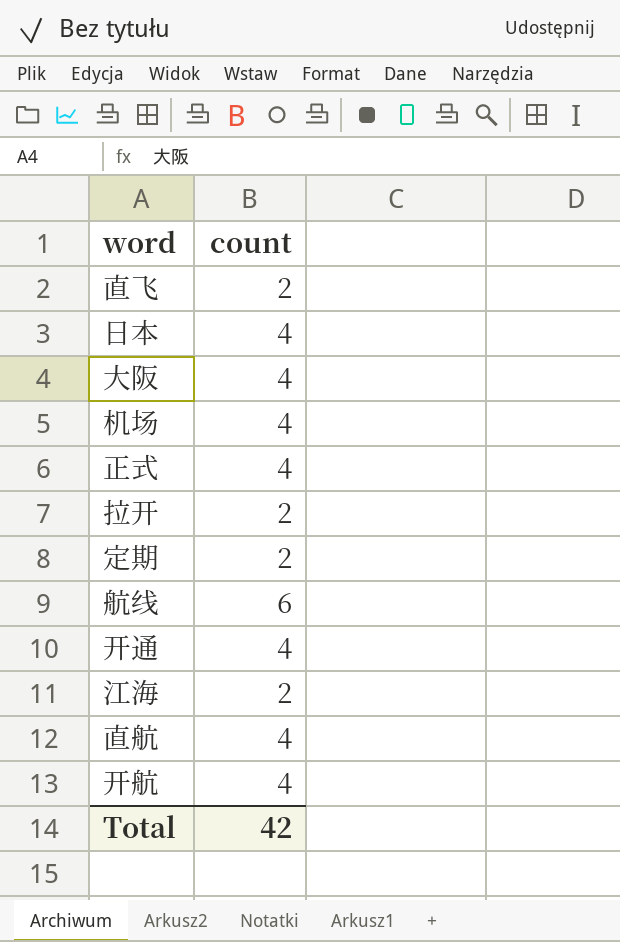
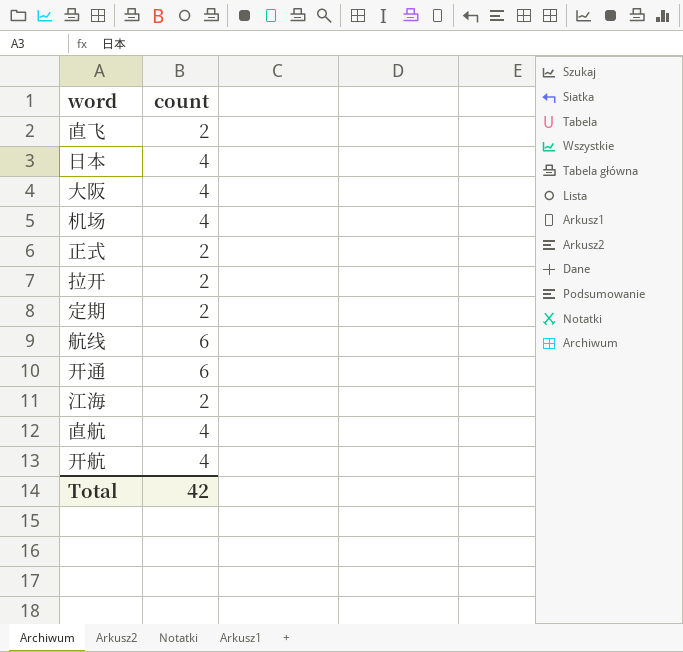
正式 | count: 4 -> 2
开通 | count: 4 -> 6

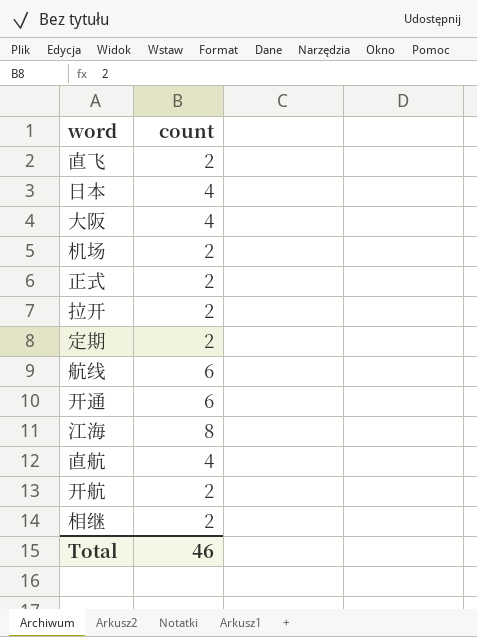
机场 | count: 4 -> 2
江海 | count: 2 -> 8
开航 | count: 4 -> 2
row 相继: none -> 2
Total | count: 42 -> 46

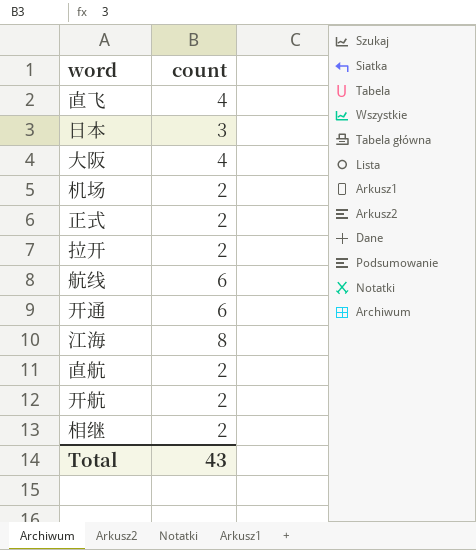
row 定期: 2 -> none
直飞 | count: 2 -> 4
日本 | count: 4 -> 3
直航 | count: 4 -> 2
Total | count: 46 -> 43

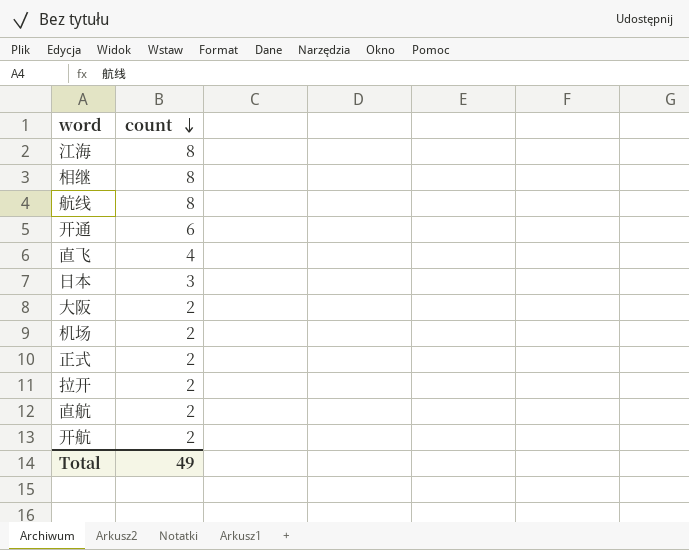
row order: none -> count descending
相继 | count: 2 -> 8
航线 | count: 6 -> 8
大阪 | count: 4 -> 2
Total | count: 43 -> 49

